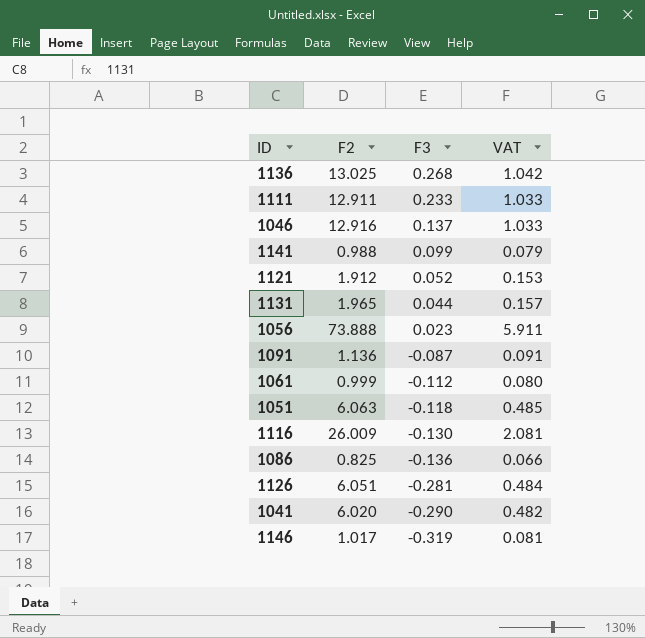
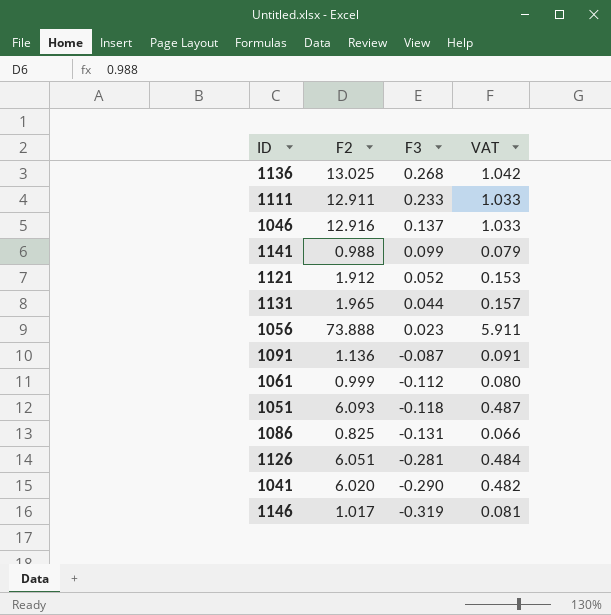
row 1116: 26.009 | -0.130 | 2.081 -> none
1051 | F2: 6.063 -> 6.093
1051 | VAT: 0.485 -> 0.487
1086 | F3: -0.136 -> -0.131

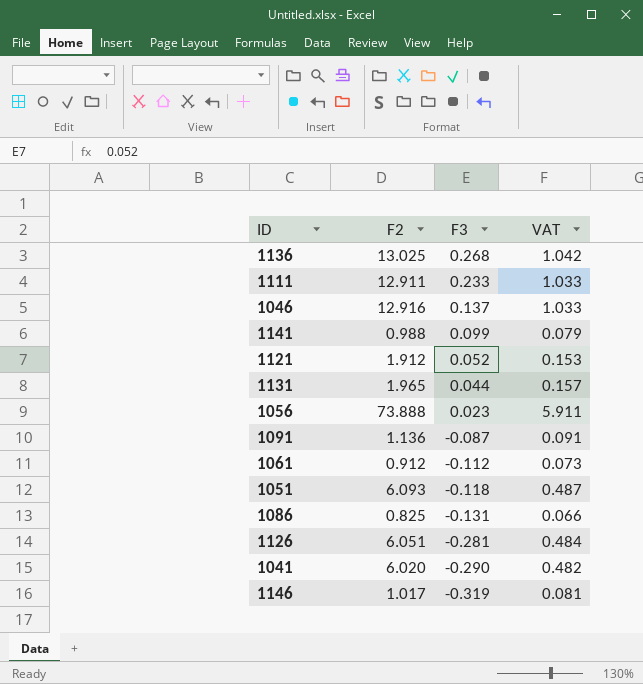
1061 | F2: 0.999 -> 0.912
1061 | VAT: 0.080 -> 0.073

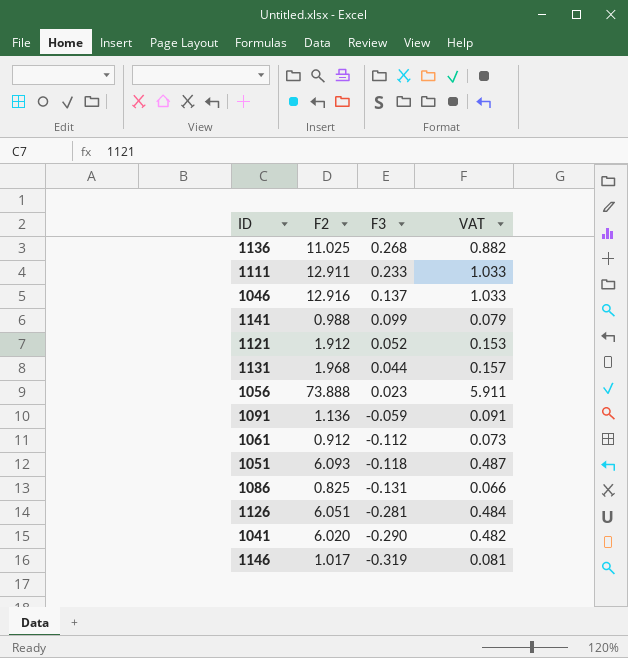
1136 | F2: 13.025 -> 11.025
1136 | VAT: 1.042 -> 0.882
1131 | F2: 1.965 -> 1.968
1091 | F3: -0.087 -> -0.059

